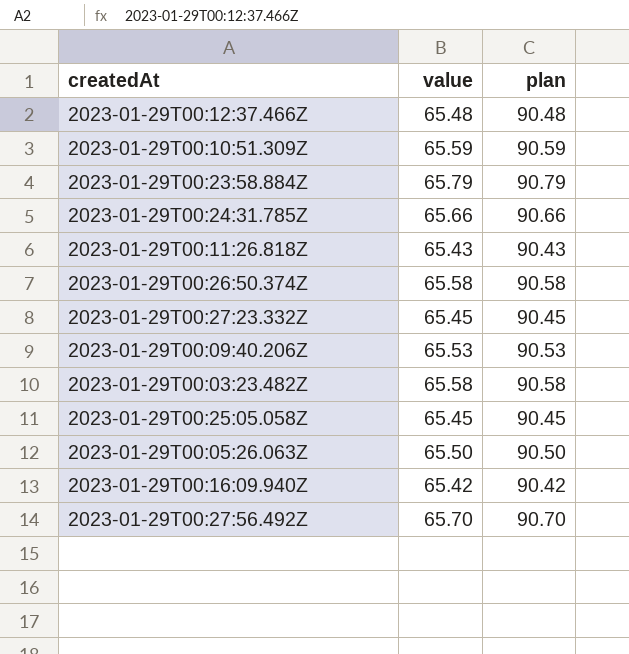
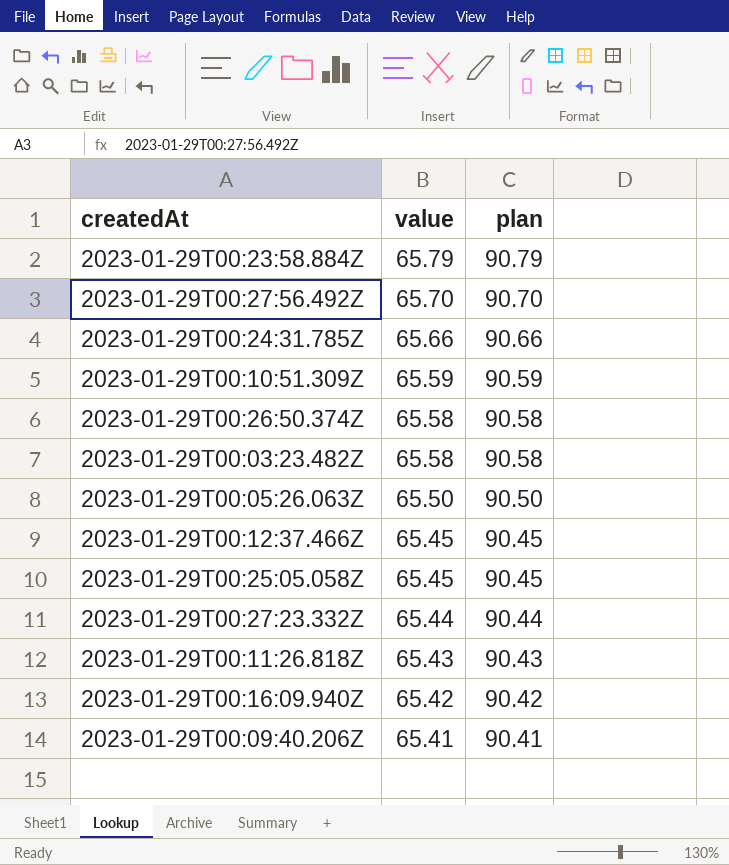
row order: none -> value descending
2023-01-29T00:12:37.466Z | value: 65.48 -> 65.45
2023-01-29T00:12:37.466Z | plan: 90.48 -> 90.45
2023-01-29T00:27:23.332Z | value: 65.45 -> 65.44
2023-01-29T00:27:23.332Z | plan: 90.45 -> 90.44
2023-01-29T00:09:40.206Z | value: 65.53 -> 65.41
2023-01-29T00:09:40.206Z | plan: 90.53 -> 90.41

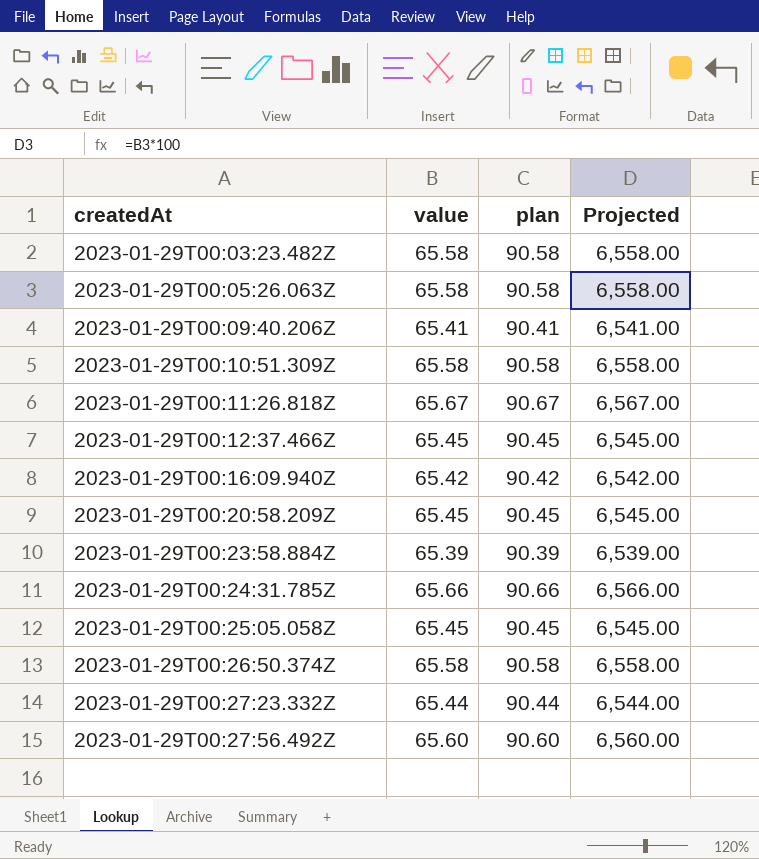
row order: value descending -> createdAt ascending
column Projected | formula: none -> [value] * 100
2023-01-29T00:05:26.063Z | value: 65.50 -> 65.58
2023-01-29T00:05:26.063Z | plan: 90.50 -> 90.58
2023-01-29T00:10:51.309Z | value: 65.59 -> 65.58
2023-01-29T00:10:51.309Z | plan: 90.59 -> 90.58
2023-01-29T00:11:26.818Z | value: 65.43 -> 65.67
2023-01-29T00:11:26.818Z | plan: 90.43 -> 90.67
row 2023-01-29T00:20:58.209Z: none -> 65.45 | 90.45 | 6,545.00
2023-01-29T00:23:58.884Z | value: 65.79 -> 65.39
2023-01-29T00:23:58.884Z | plan: 90.79 -> 90.39
2023-01-29T00:27:56.492Z | value: 65.70 -> 65.60
2023-01-29T00:27:56.492Z | plan: 90.70 -> 90.60

